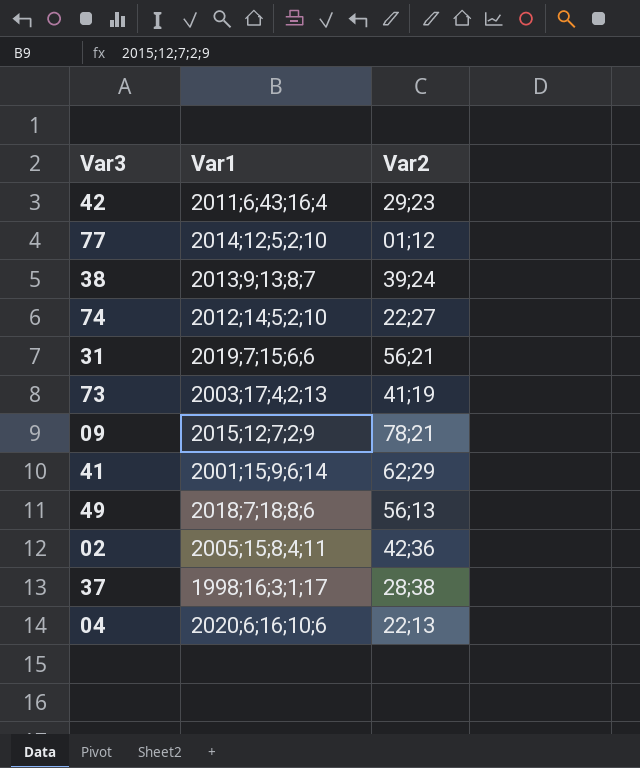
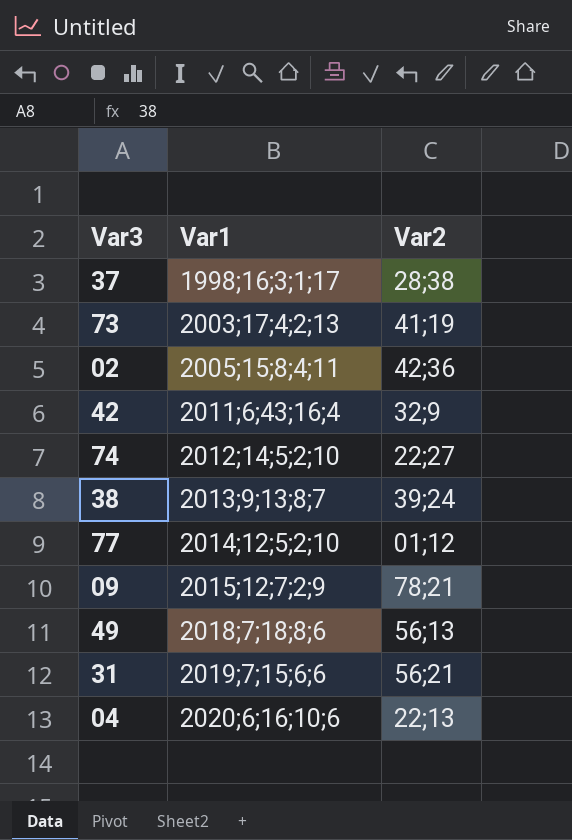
row order: none -> Var1 ascending
row 41: 2001;15;9;6;14 | 62;29 -> none
42 | Var2: 29;23 -> 32;9

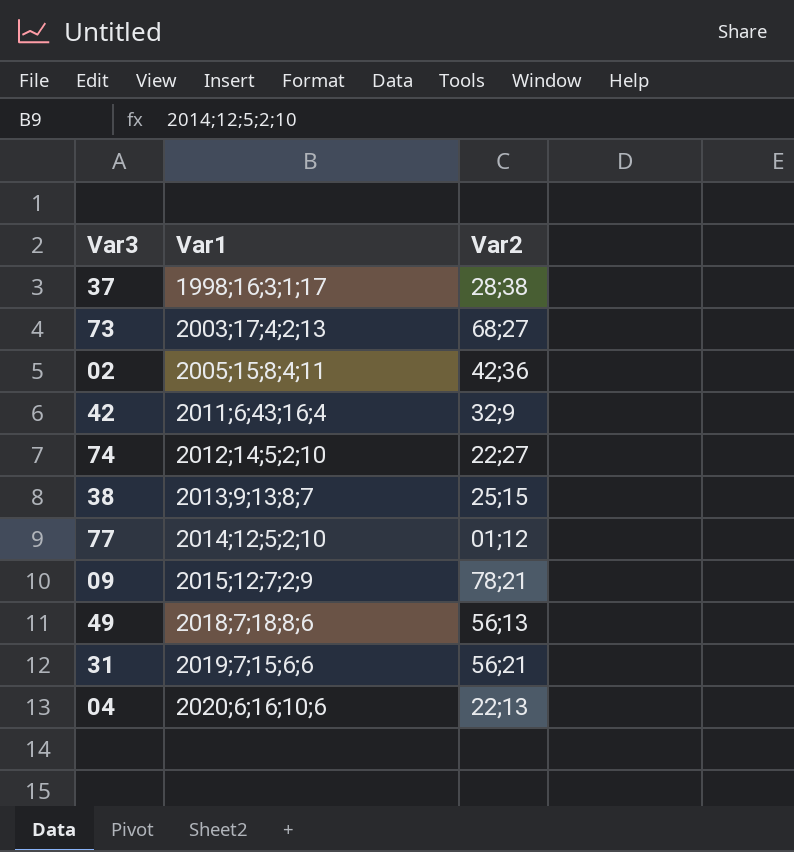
73 | Var2: 41;19 -> 68;27
38 | Var2: 39;24 -> 25;15

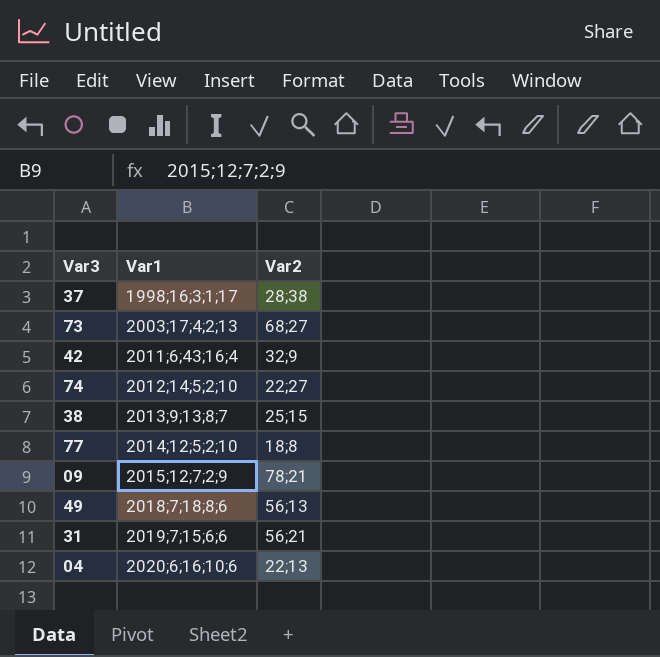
row 02: 2005;15;8;4;11 | 42;36 -> none
77 | Var2: 01;12 -> 18;8

